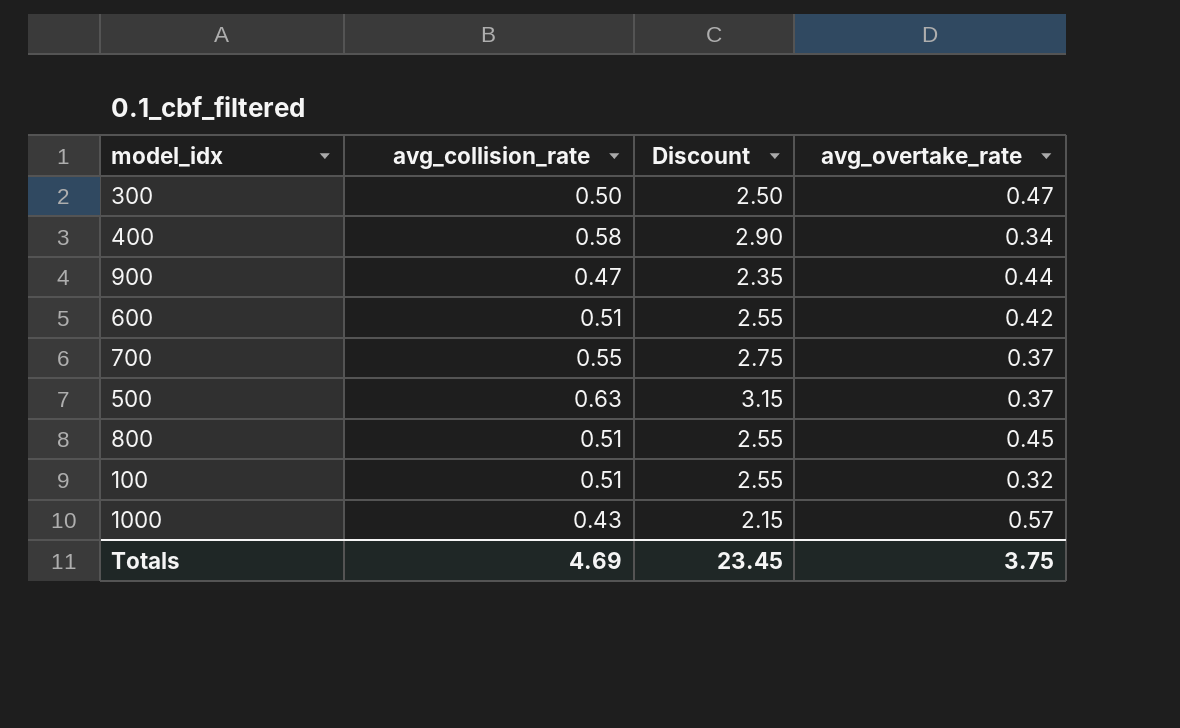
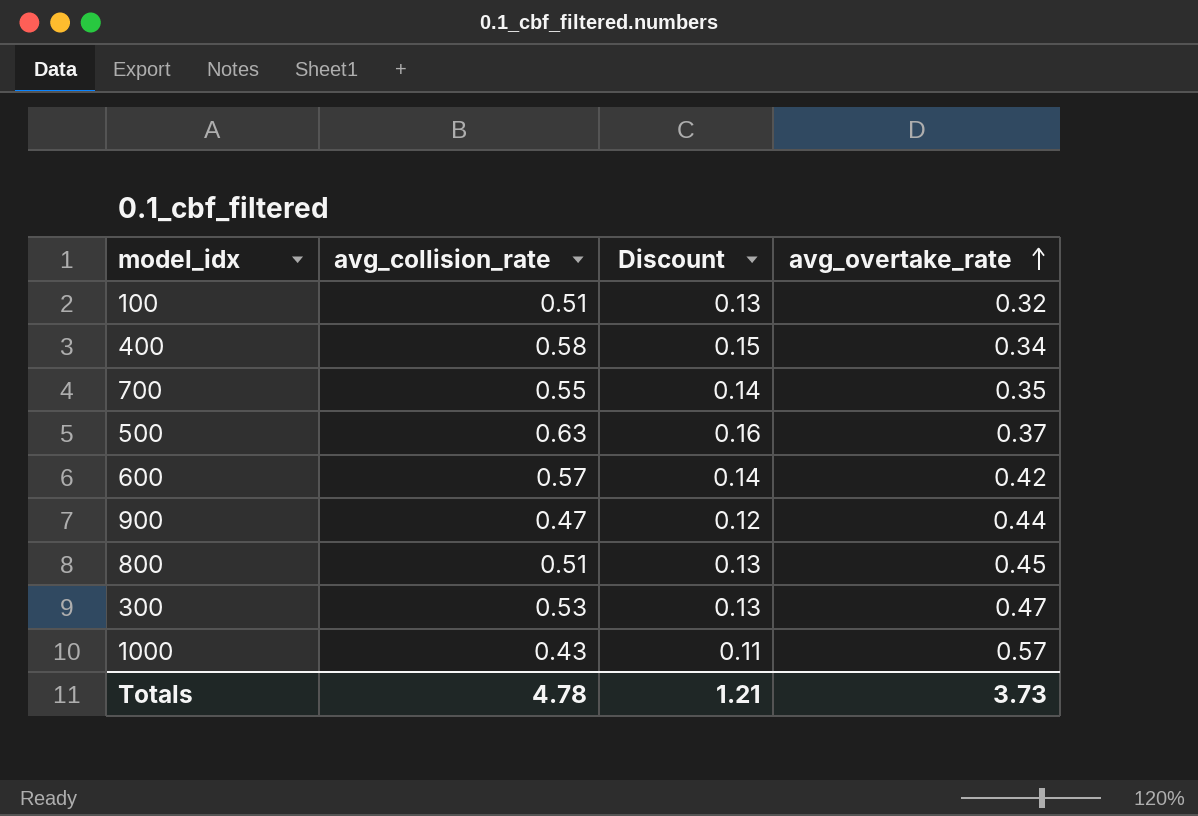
row order: none -> avg_overtake_rate ascending
column Discount | formula: [avg_collision_rate] * 5 -> [avg_collision_rate] * 0.25
700 | avg_overtake_rate: 0.37 -> 0.35
600 | avg_collision_rate: 0.51 -> 0.57
300 | avg_collision_rate: 0.50 -> 0.53
Totals | avg_collision_rate: 4.69 -> 4.78
Totals | Discount: 23.45 -> 1.21
Totals | avg_overtake_rate: 3.75 -> 3.73

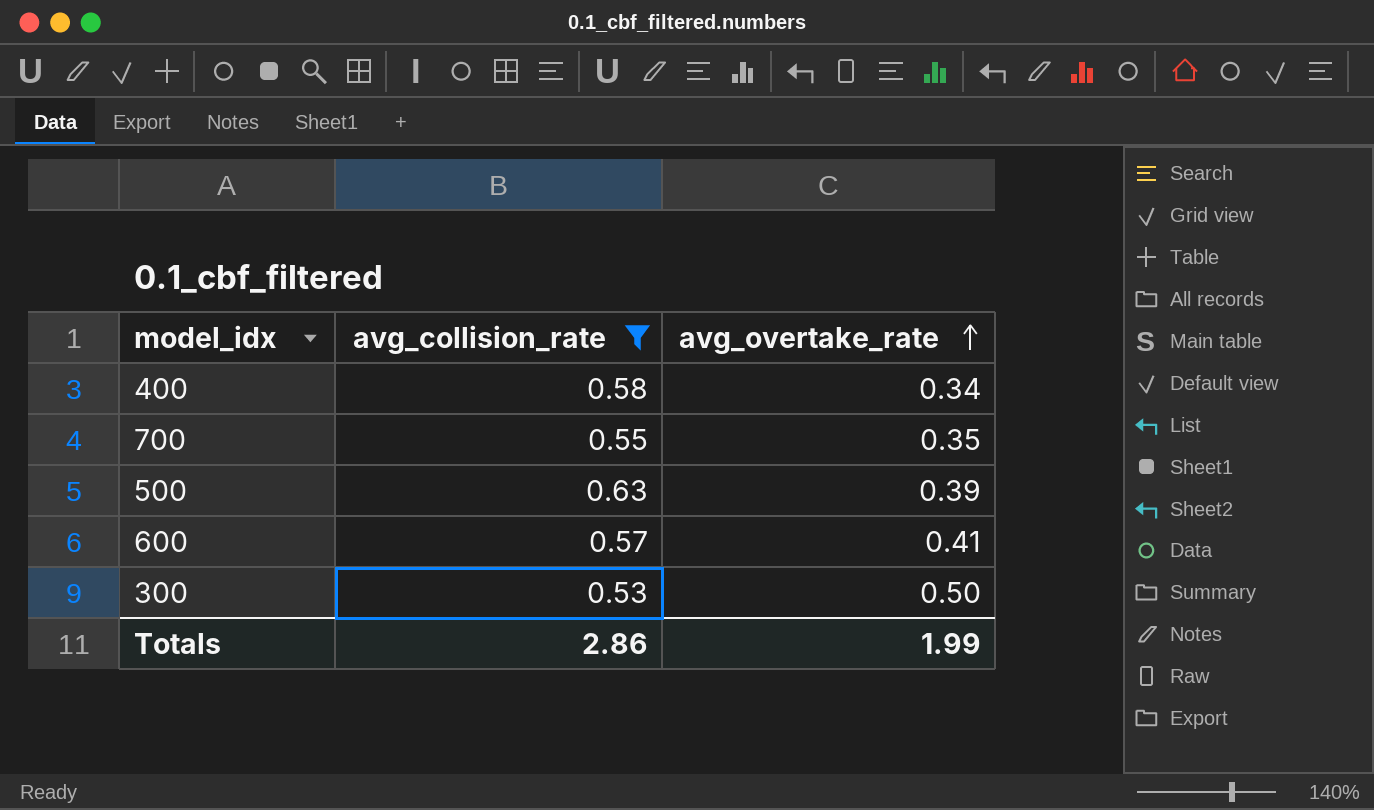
filter: none -> avg_collision_rate >= 0.53
column Discount | formula: [avg_collision_rate] * 0.25 -> none
500 | avg_overtake_rate: 0.37 -> 0.39
600 | avg_overtake_rate: 0.42 -> 0.41
300 | avg_overtake_rate: 0.47 -> 0.50
Totals | avg_collision_rate: 4.78 -> 2.86
Totals | avg_overtake_rate: 3.73 -> 1.99

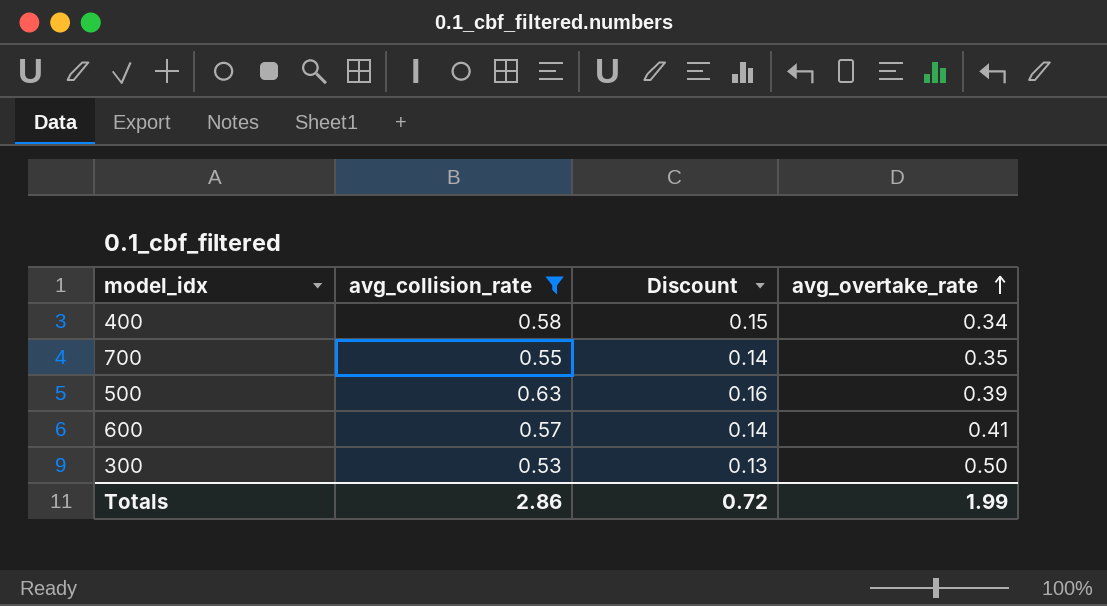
column Discount | formula: none -> [avg_collision_rate] * 0.25

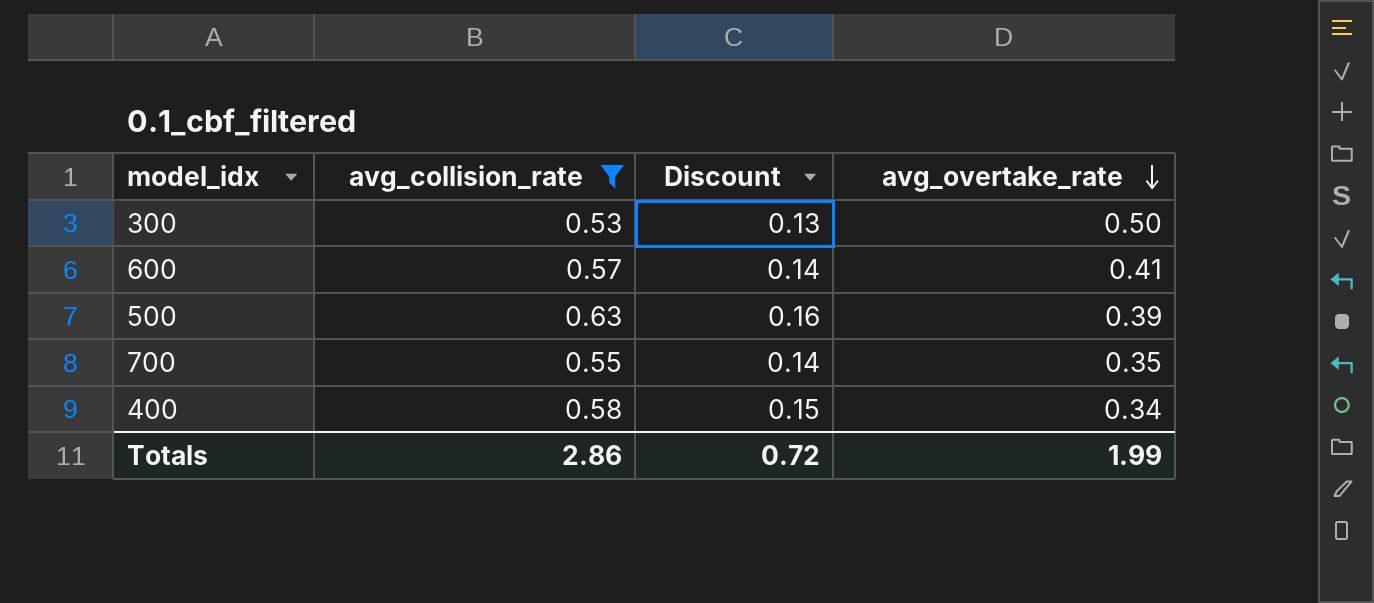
row order: avg_overtake_rate ascending -> avg_overtake_rate descending

